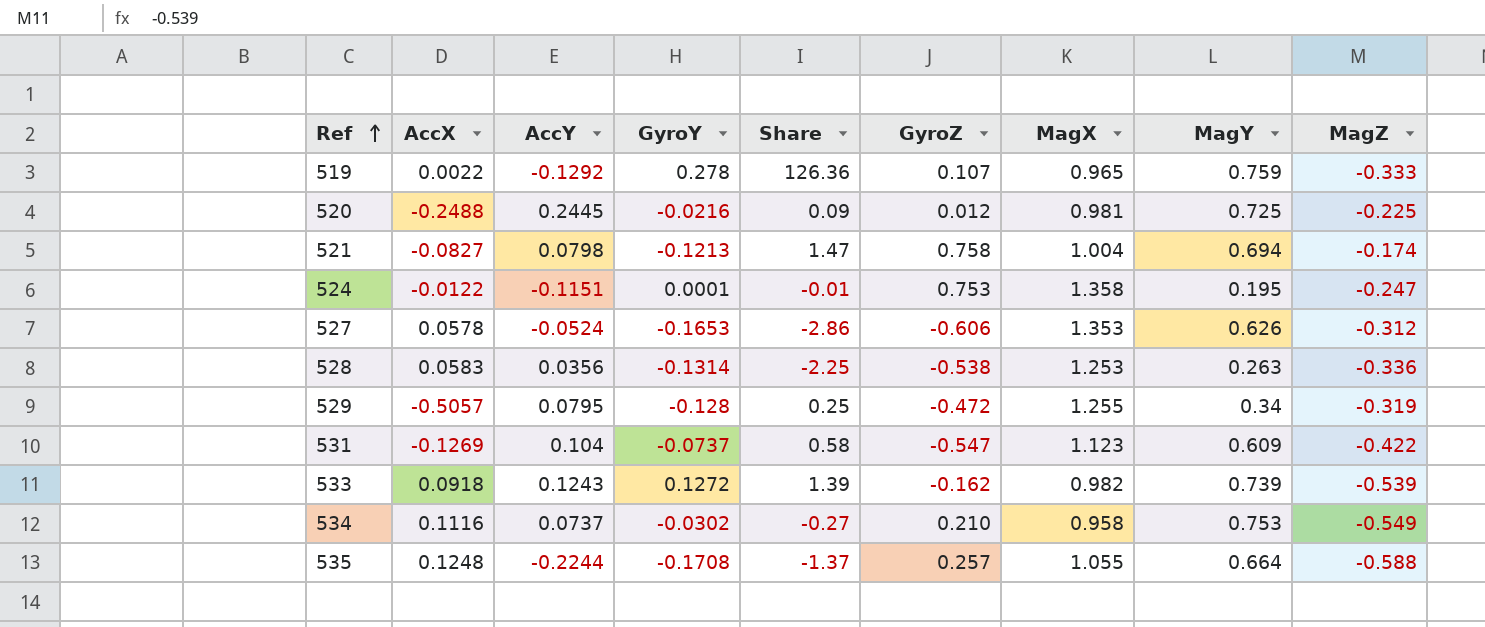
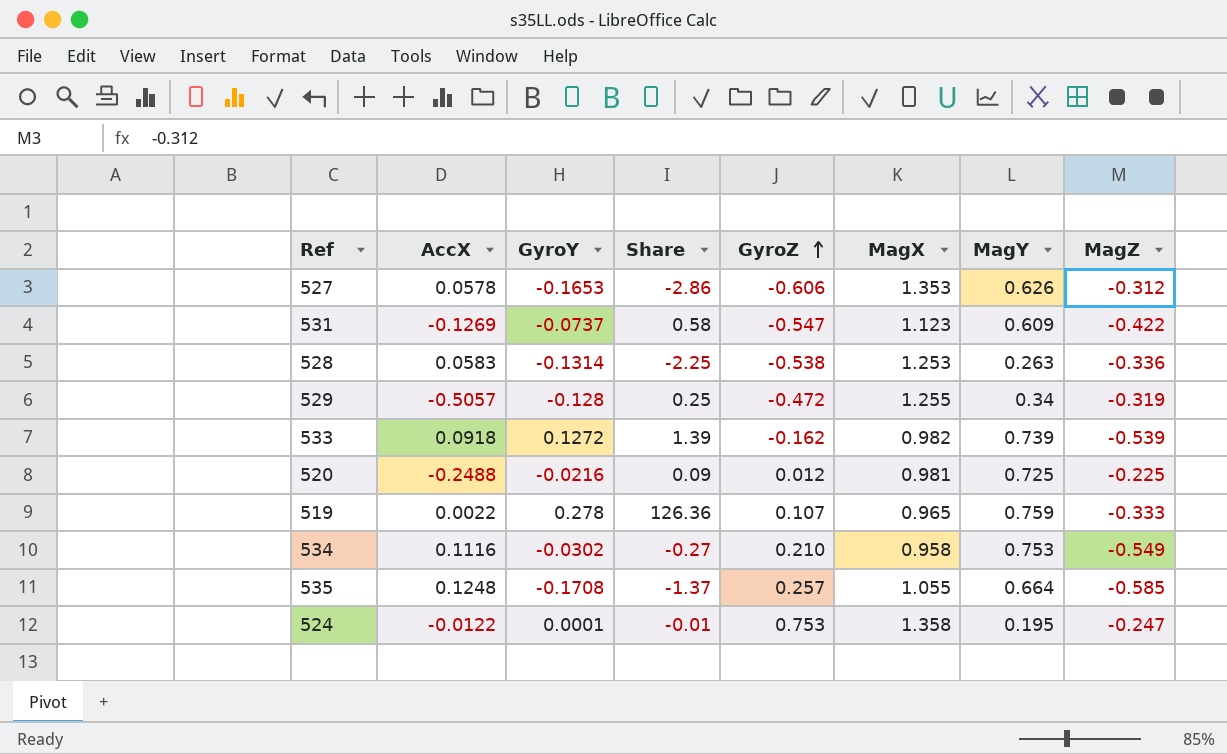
row order: Ref ascending -> GyroZ ascending
column AccY | position: 3 -> none
row 521: -0.0827 | 0.0798 | -0.1213 | 1.47 | 0.758 | 1.004 | 0.694 | -0.174 -> none
535 | MagZ: -0.588 -> -0.585

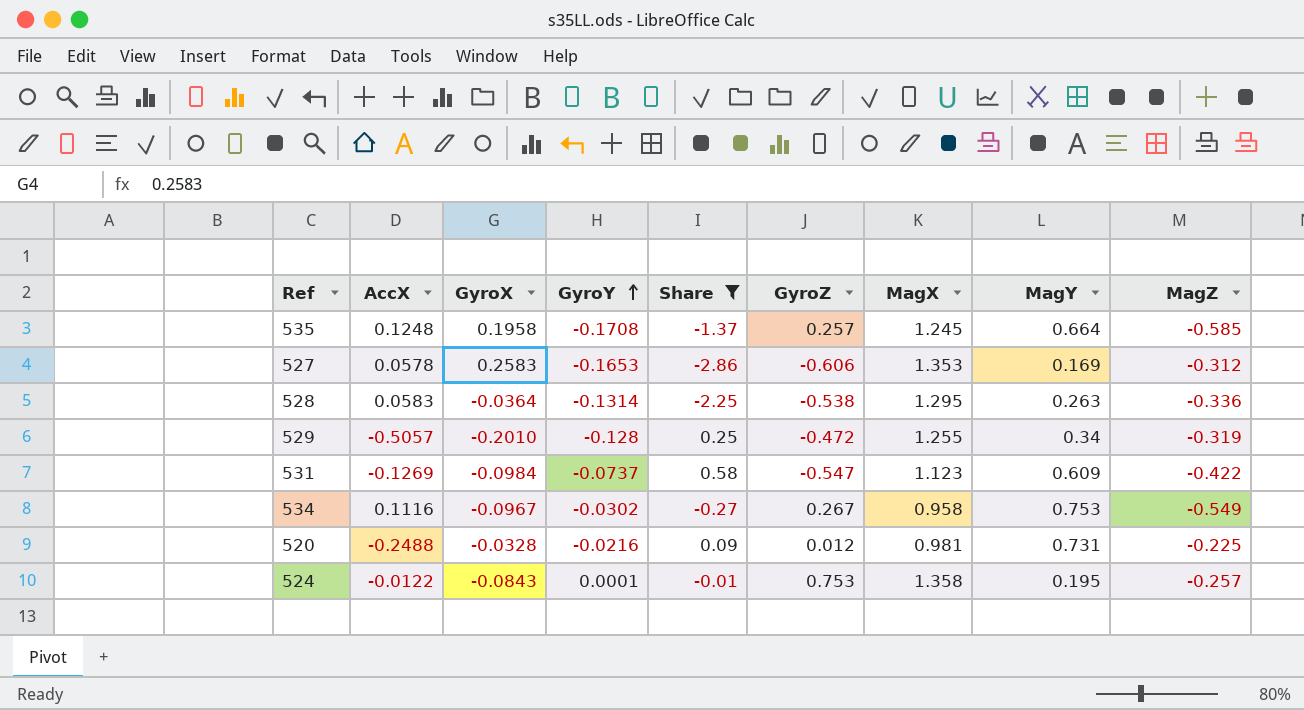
filter: none -> Share <= 0.58
row order: GyroZ ascending -> GyroY ascending
column GyroX | position: none -> 3
535 | MagX: 1.055 -> 1.245
527 | MagY: 0.626 -> 0.169
528 | MagX: 1.253 -> 1.295
534 | GyroZ: 0.210 -> 0.267
520 | MagY: 0.725 -> 0.731
524 | MagZ: -0.247 -> -0.257

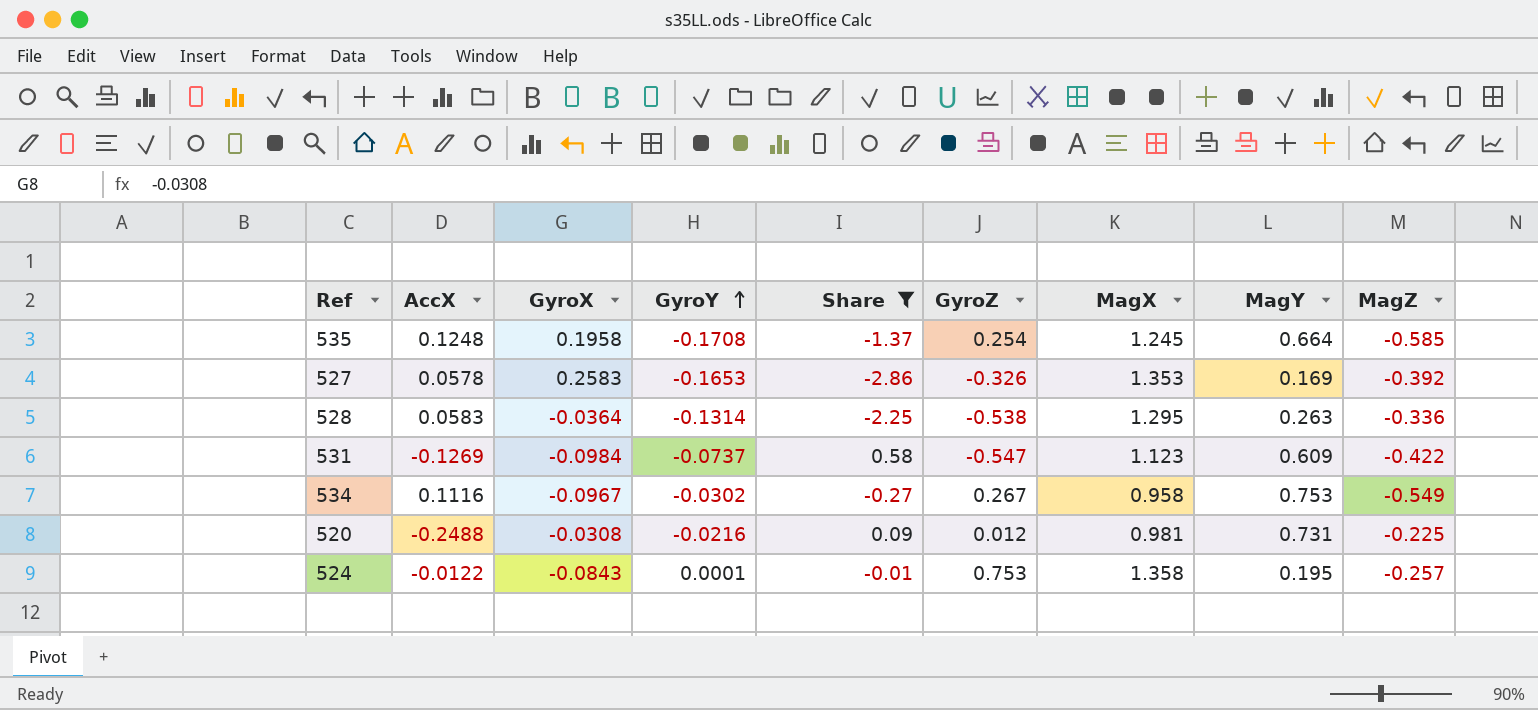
row 529: -0.5057 | -0.2010 | -0.128 | 0.25 | -0.472 | 1.255 | 0.34 | -0.319 -> none
535 | GyroZ: 0.257 -> 0.254
527 | GyroZ: -0.606 -> -0.326
527 | MagZ: -0.312 -> -0.392
520 | GyroX: -0.0328 -> -0.0308

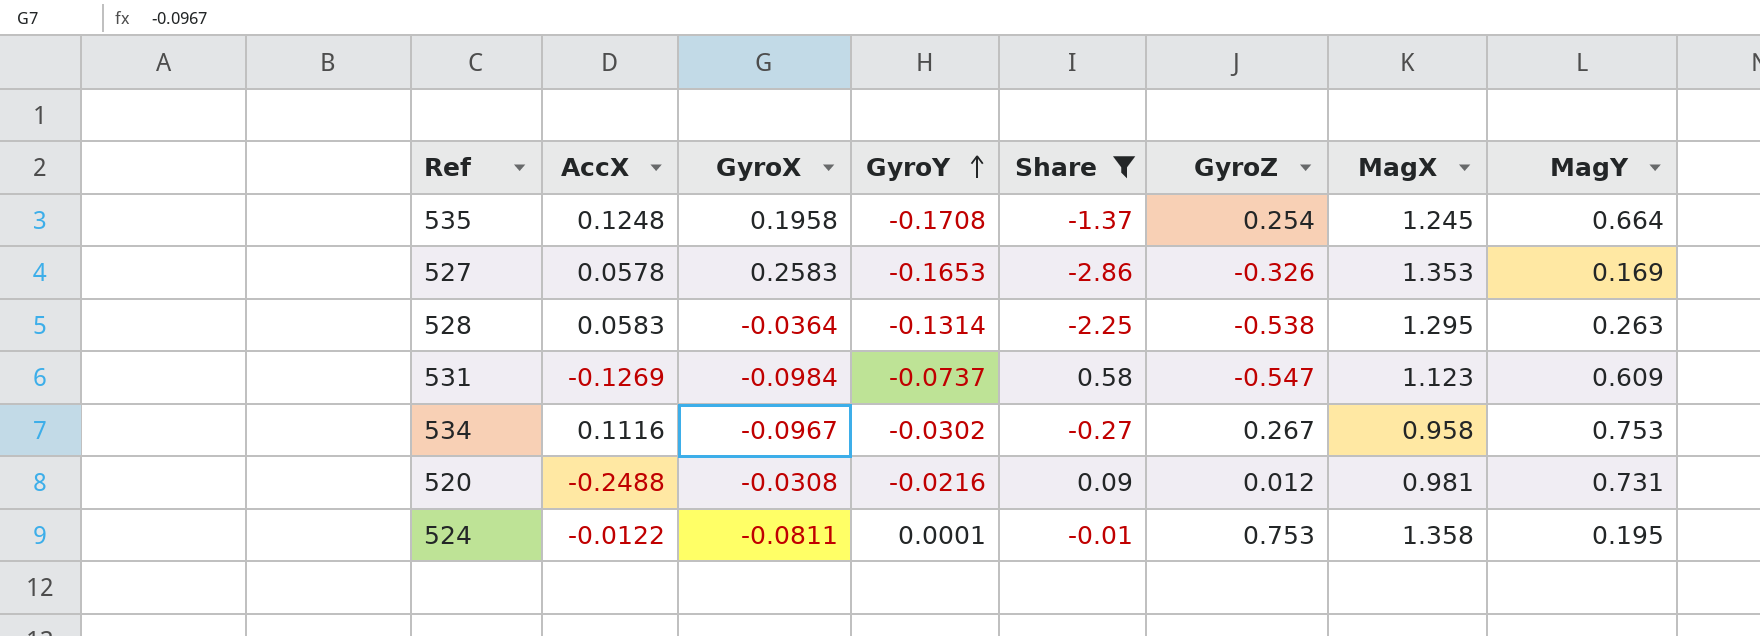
column MagZ | position: 9 -> none
524 | GyroX: -0.0843 -> -0.0811

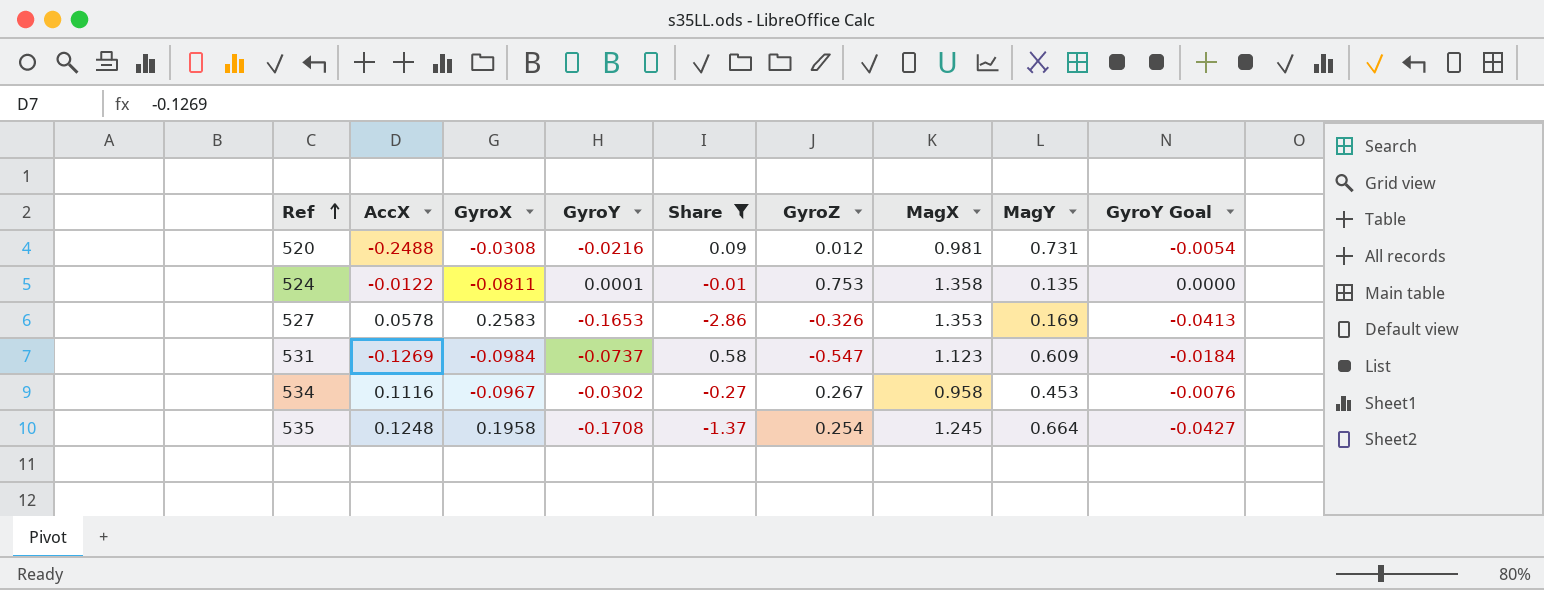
row order: GyroY ascending -> Ref ascending
column GyroY Goal | formula: none -> [GyroY] * 0.25
row 528: 0.0583 | -0.0364 | -0.1314 | -2.25 | -0.538 | 1.295 | 0.263 -> none
524 | MagY: 0.195 -> 0.135
534 | MagY: 0.753 -> 0.453

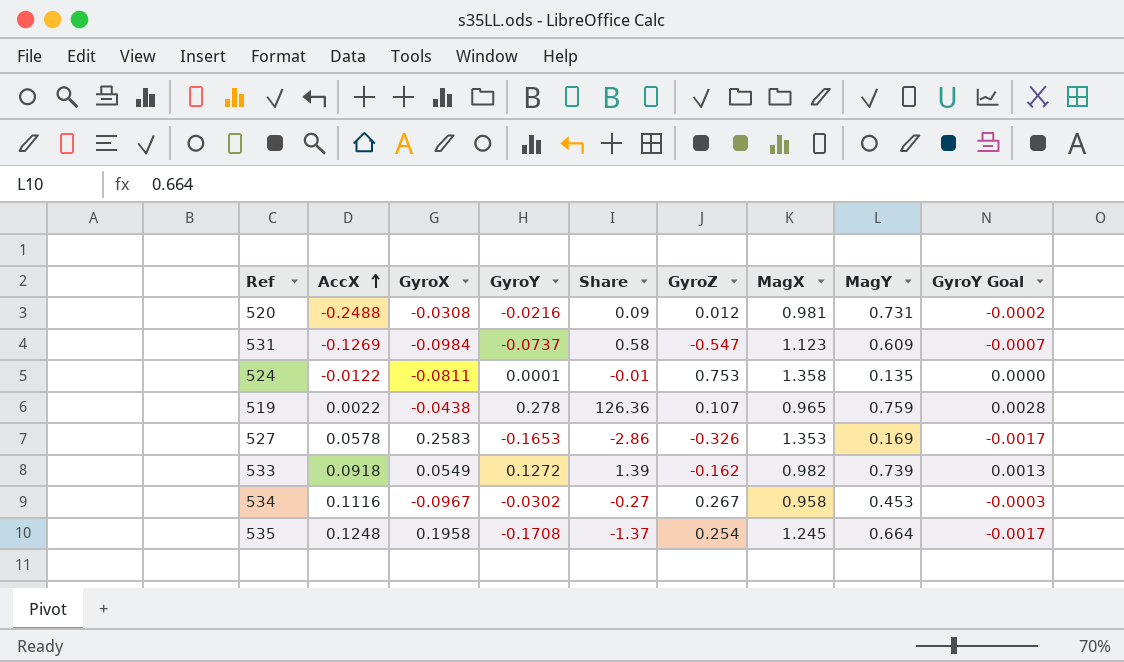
filter: Share <= 0.58 -> none
row order: Ref ascending -> AccX ascending
column GyroY Goal | formula: [GyroY] * 0.25 -> [GyroY] * 0.01

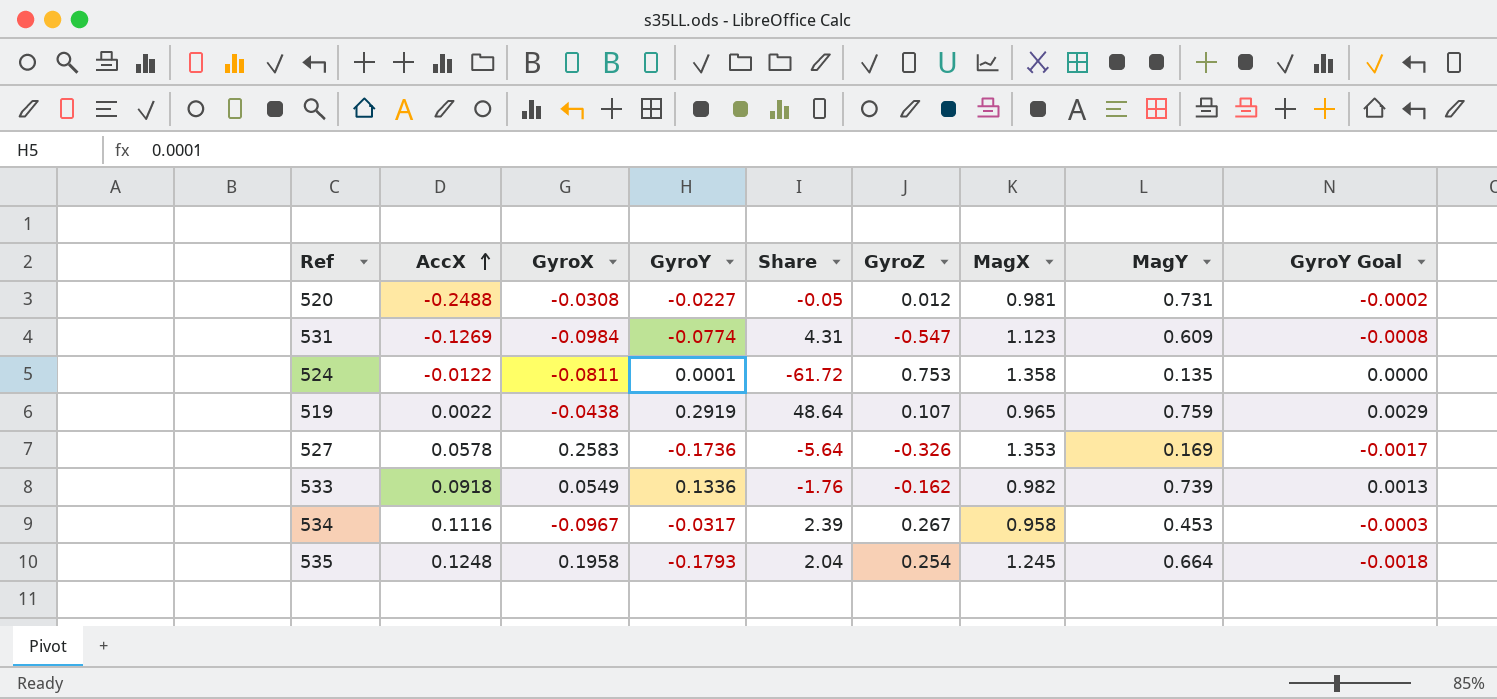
column Share | formula: [GyroY] / [AccX] -> [GyroZ] / [AccX]
520 | GyroY: -0.0216 -> -0.0227
531 | GyroY: -0.0737 -> -0.0774
531 | GyroY Goal: -0.0007 -> -0.0008
519 | GyroY: 0.278 -> 0.2919
519 | GyroY Goal: 0.0028 -> 0.0029
527 | GyroY: -0.1653 -> -0.1736
533 | GyroY: 0.1272 -> 0.1336
534 | GyroY: -0.0302 -> -0.0317
535 | GyroY: -0.1708 -> -0.1793
535 | GyroY Goal: -0.0017 -> -0.0018

